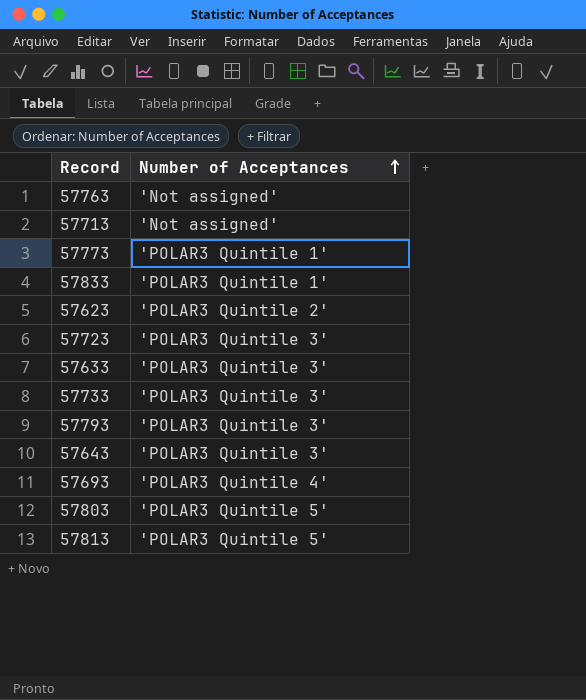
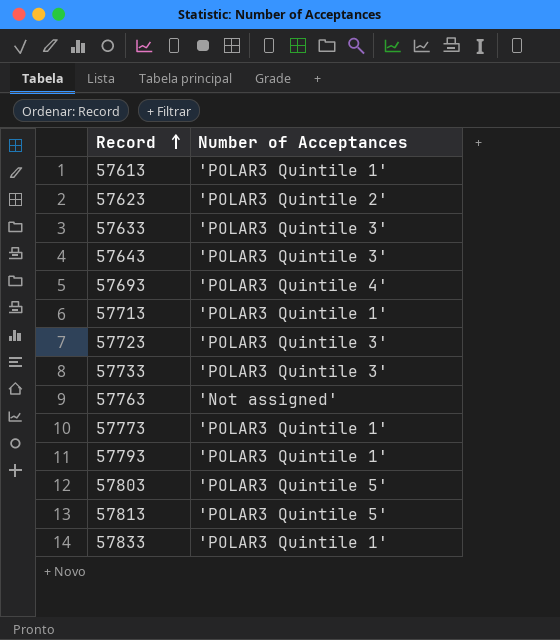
row order: Number of Acceptances ascending -> Record ascending
row 57613: none -> 'POLAR3 Quintile 1'
57713 | Number of Acceptances: 'Not assigned' -> 'POLAR3 Quintile 1'
57793 | Number of Acceptances: 'POLAR3 Quintile 3' -> 'POLAR3 Quintile 1'

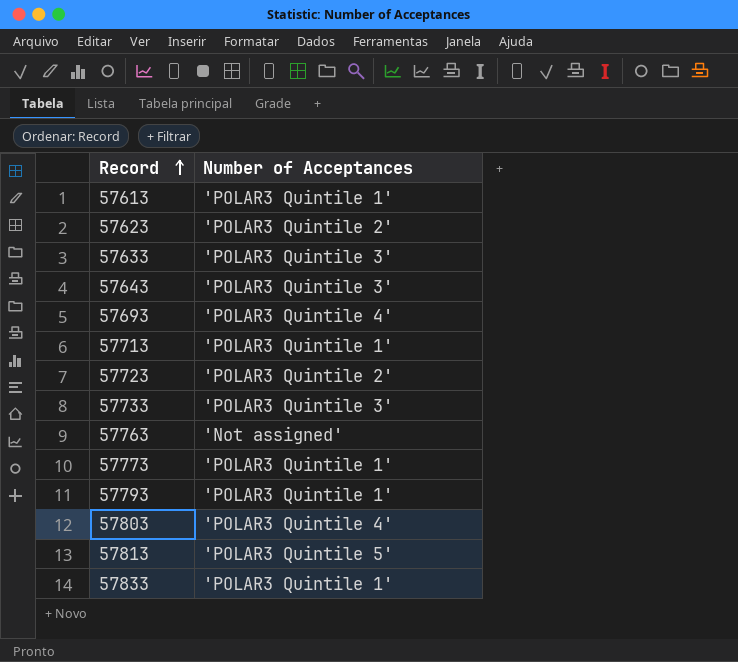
57723 | Number of Acceptances: 'POLAR3 Quintile 3' -> 'POLAR3 Quintile 2'
57803 | Number of Acceptances: 'POLAR3 Quintile 5' -> 'POLAR3 Quintile 4'

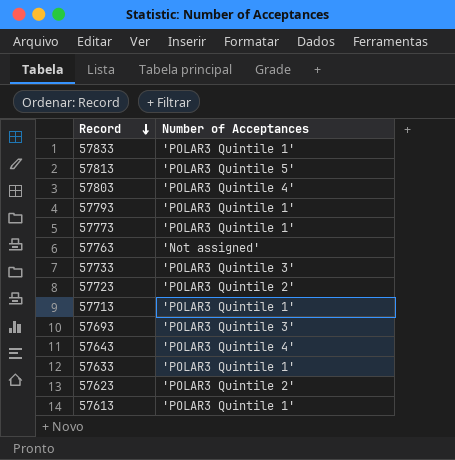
row order: Record ascending -> Record descending
57693 | Number of Acceptances: 'POLAR3 Quintile 4' -> 'POLAR3 Quintile 3'
57643 | Number of Acceptances: 'POLAR3 Quintile 3' -> 'POLAR3 Quintile 4'
57633 | Number of Acceptances: 'POLAR3 Quintile 3' -> 'POLAR3 Quintile 1'

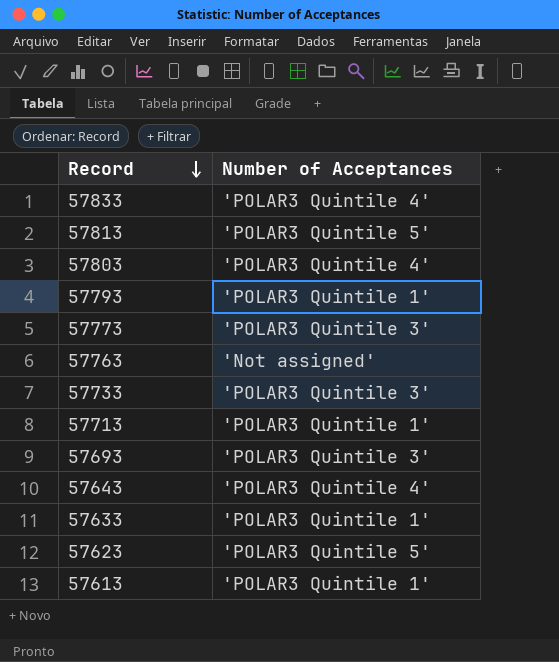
row 57723: 'POLAR3 Quintile 2' -> none
57833 | Number of Acceptances: 'POLAR3 Quintile 1' -> 'POLAR3 Quintile 4'
57773 | Number of Acceptances: 'POLAR3 Quintile 1' -> 'POLAR3 Quintile 3'
57623 | Number of Acceptances: 'POLAR3 Quintile 2' -> 'POLAR3 Quintile 5'

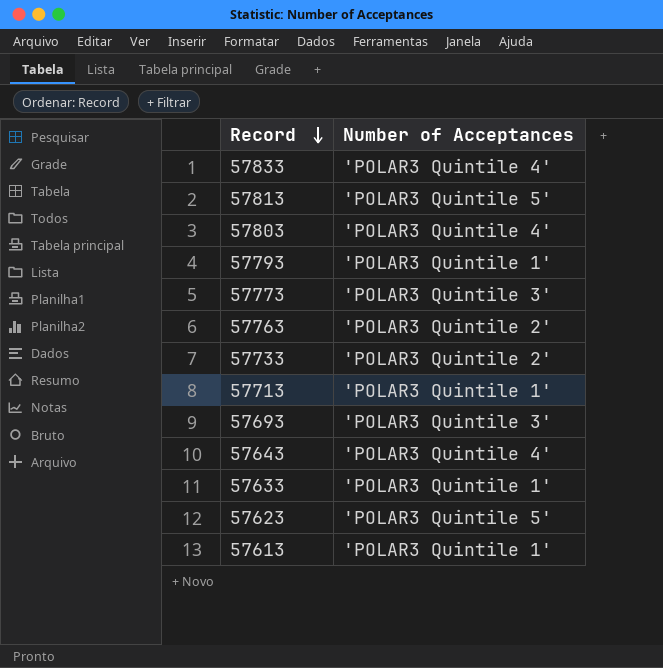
57763 | Number of Acceptances: 'Not assigned' -> 'POLAR3 Quintile 2'
57733 | Number of Acceptances: 'POLAR3 Quintile 3' -> 'POLAR3 Quintile 2'

